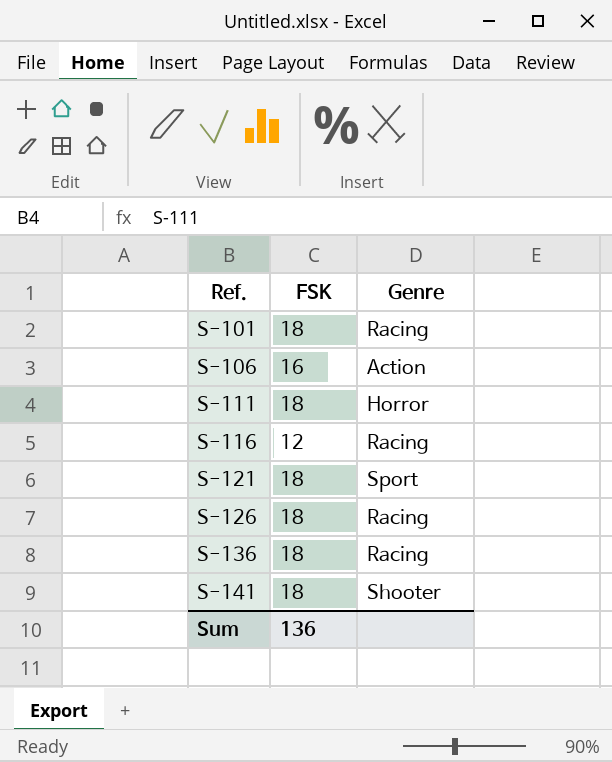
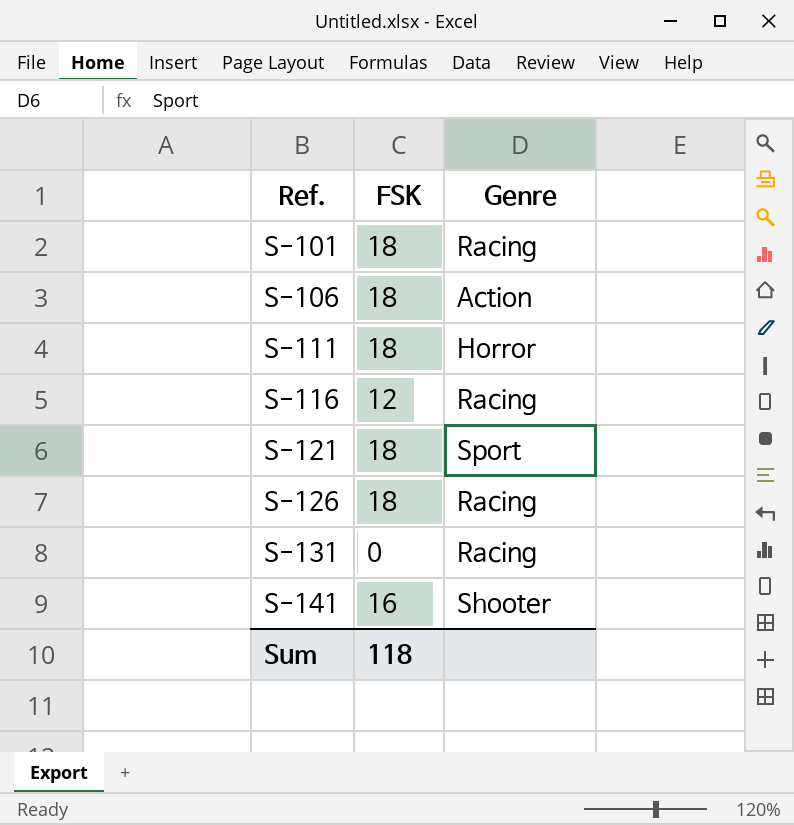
row S-136: 18 | Racing -> none
S-106 | FSK: 16 -> 18
row S-131: none -> 0 | Racing
S-141 | FSK: 18 -> 16
Sum | FSK: 136 -> 118

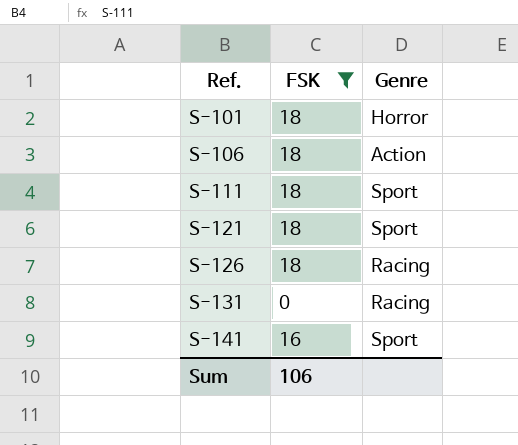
filter: none -> FSK != 12
S-101 | Genre: Racing -> Horror
S-111 | Genre: Horror -> Sport
S-141 | Genre: Shooter -> Sport
Sum | FSK: 118 -> 106

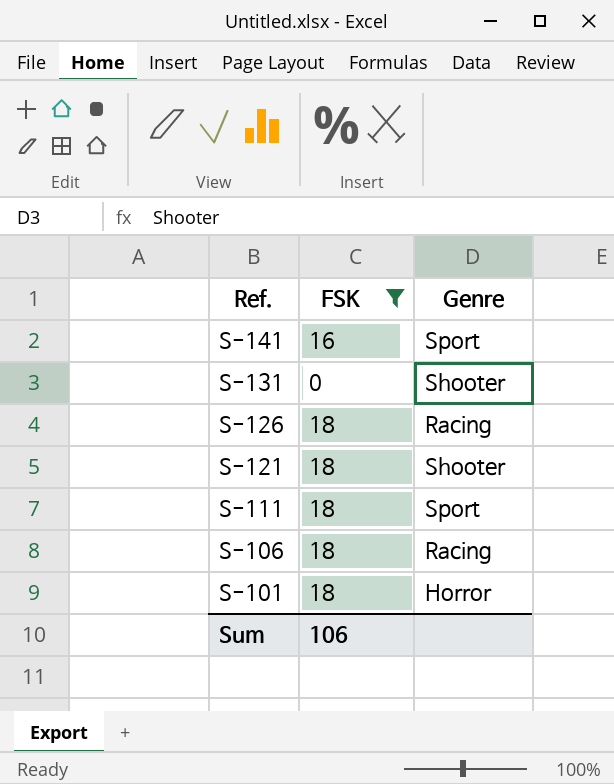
row order: Ref. ascending -> Ref. descending
S-131 | Genre: Racing -> Shooter
S-121 | Genre: Sport -> Shooter
S-106 | Genre: Action -> Racing

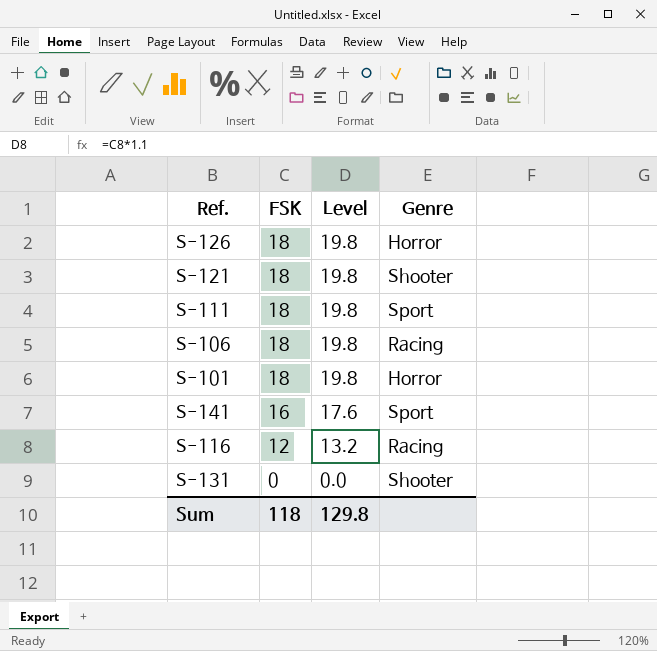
filter: FSK != 12 -> none
row order: Ref. descending -> FSK descending
column Level | formula: none -> [FSK] * 1.1
S-126 | Genre: Racing -> Horror
Sum | FSK: 106 -> 118

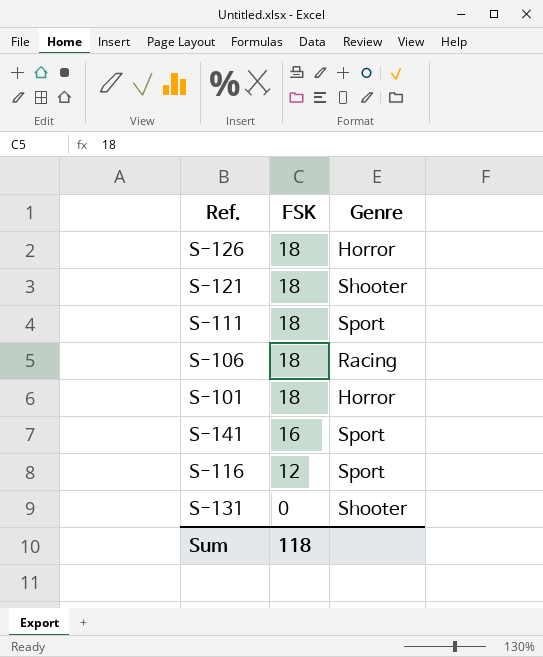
column Level | formula: [FSK] * 1.1 -> none
S-116 | Genre: Racing -> Sport

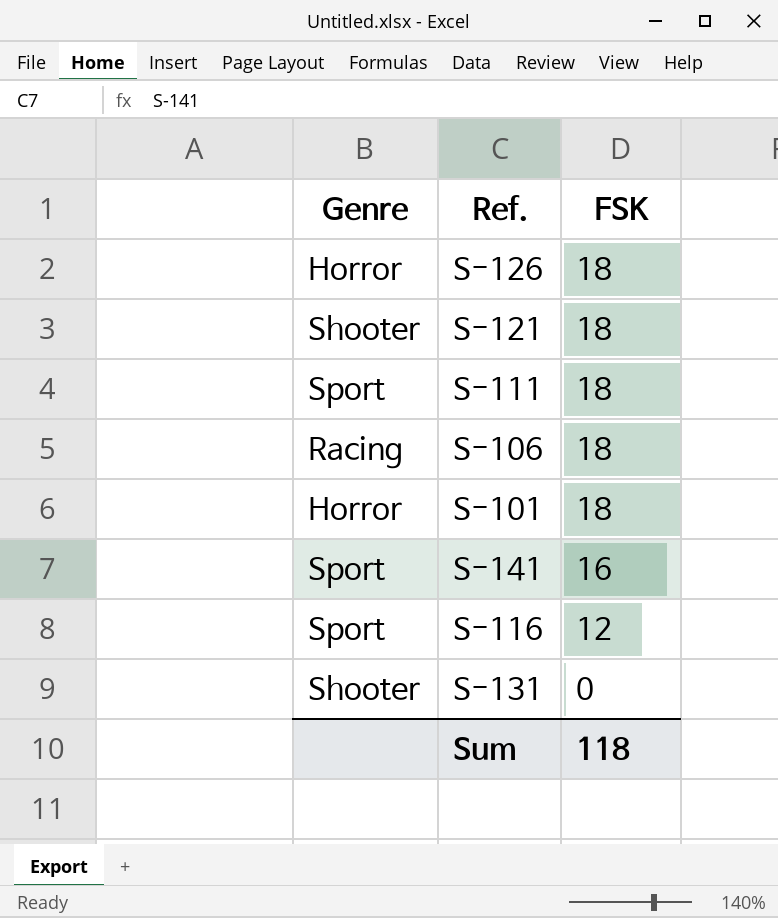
column Genre | position: 3 -> 1

